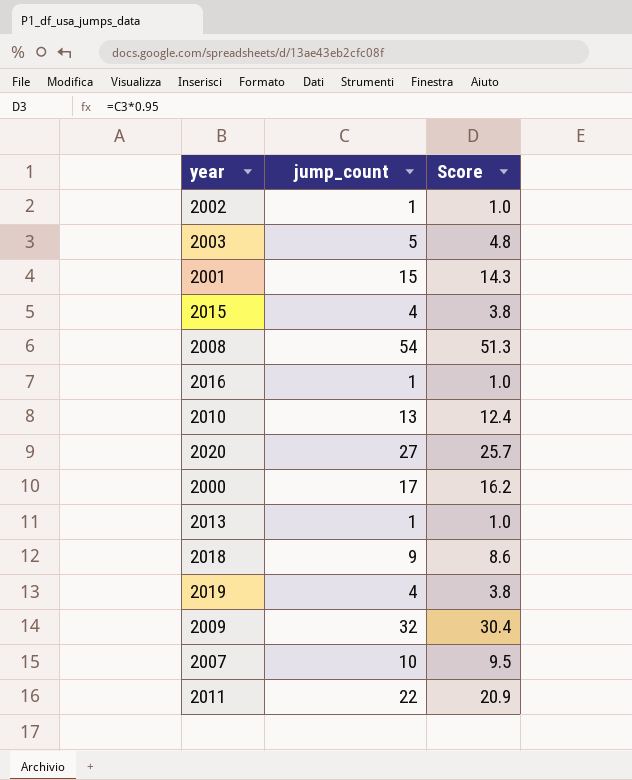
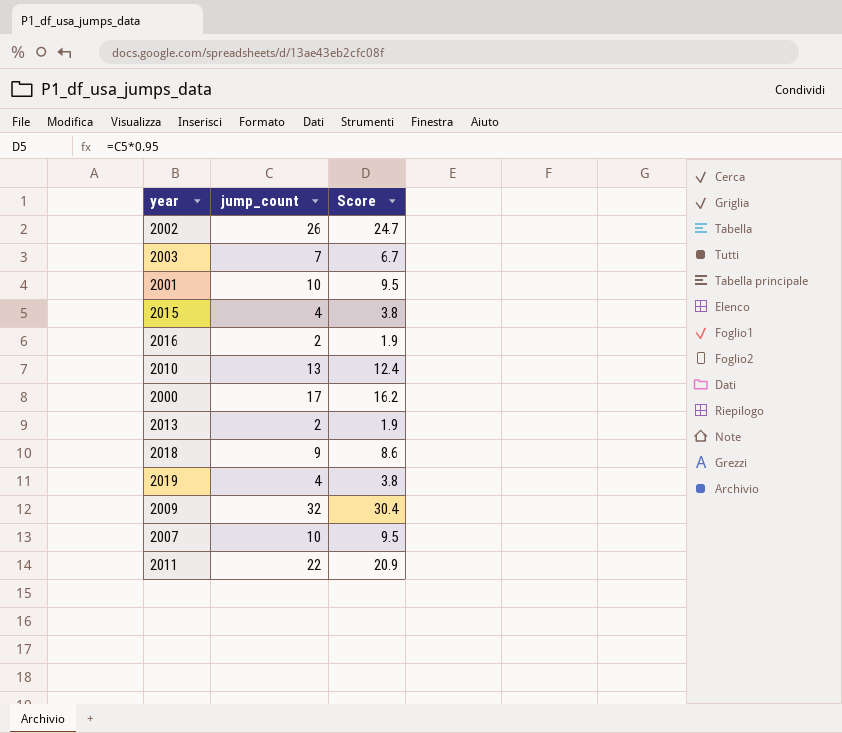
row 2008: 54 | 51.3 -> none
row 2020: 27 | 25.7 -> none
2002 | jump_count: 1 -> 26
2002 | Score: 1.0 -> 24.7
2003 | jump_count: 5 -> 7
2003 | Score: 4.8 -> 6.7
2001 | jump_count: 15 -> 10
2001 | Score: 14.3 -> 9.5
2016 | jump_count: 1 -> 2
2016 | Score: 1.0 -> 1.9
2013 | jump_count: 1 -> 2
2013 | Score: 1.0 -> 1.9

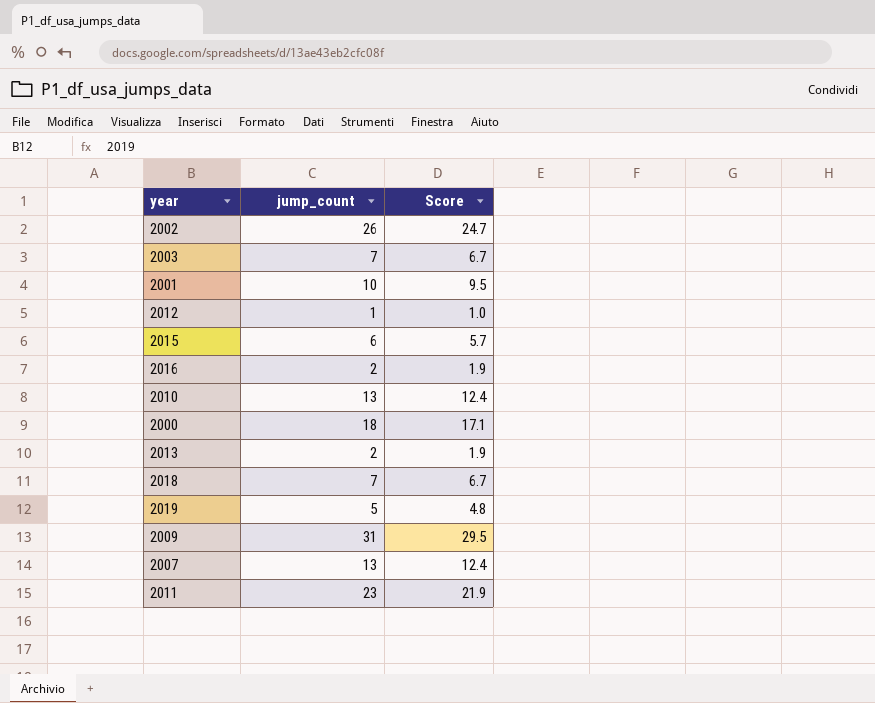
row 2012: none -> 1 | 1.0
2015 | jump_count: 4 -> 6
2015 | Score: 3.8 -> 5.7
2000 | jump_count: 17 -> 18
2000 | Score: 16.2 -> 17.1
2018 | jump_count: 9 -> 7
2018 | Score: 8.6 -> 6.7
2019 | jump_count: 4 -> 5
2019 | Score: 3.8 -> 4.8
2009 | jump_count: 32 -> 31
2009 | Score: 30.4 -> 29.5
2007 | jump_count: 10 -> 13
2007 | Score: 9.5 -> 12.4
2011 | jump_count: 22 -> 23
2011 | Score: 20.9 -> 21.9

